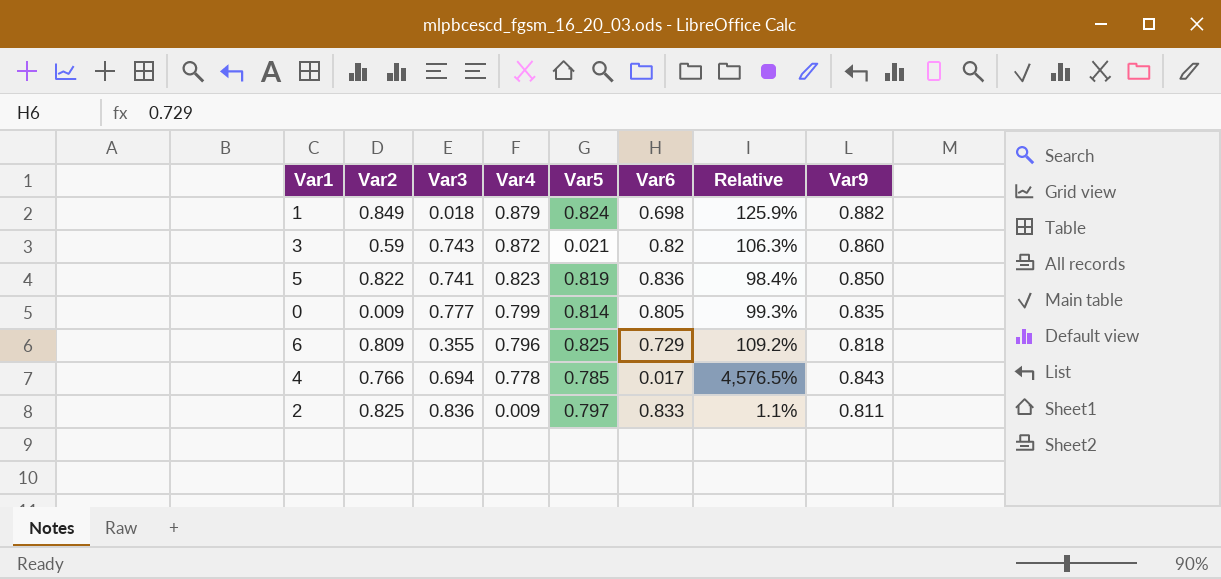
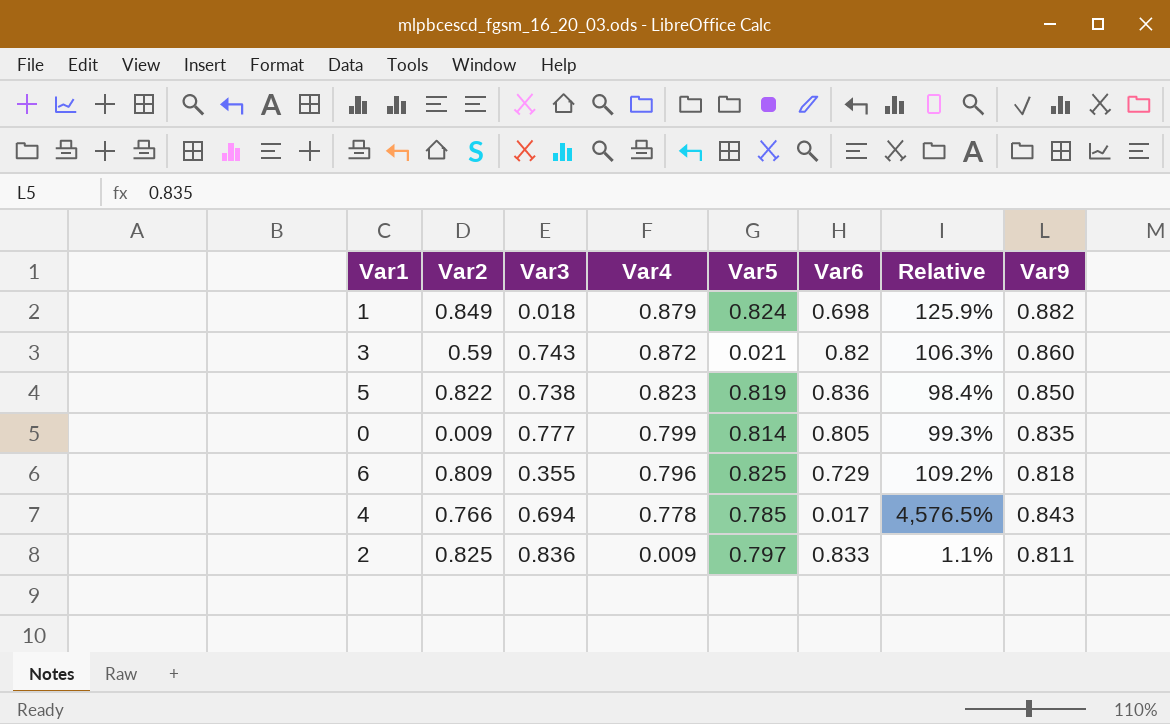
5 | Var3: 0.741 -> 0.738

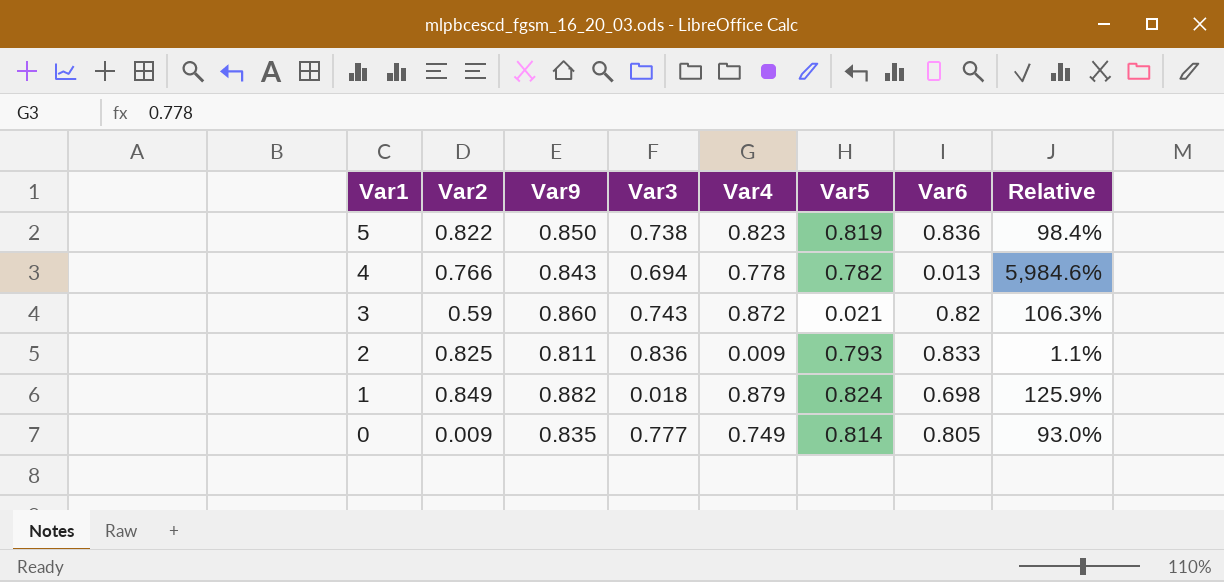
row order: Var4 descending -> Var1 descending
column Var9 | position: 8 -> 3
row 6: 0.809 | 0.355 | 0.796 | 0.825 | 0.729 | 109.2% | 0.818 -> none
4 | Var5: 0.785 -> 0.782
4 | Var6: 0.017 -> 0.013
4 | Relative: 4,576.5% -> 5,984.6%
2 | Var5: 0.797 -> 0.793
0 | Var4: 0.799 -> 0.749
0 | Relative: 99.3% -> 93.0%

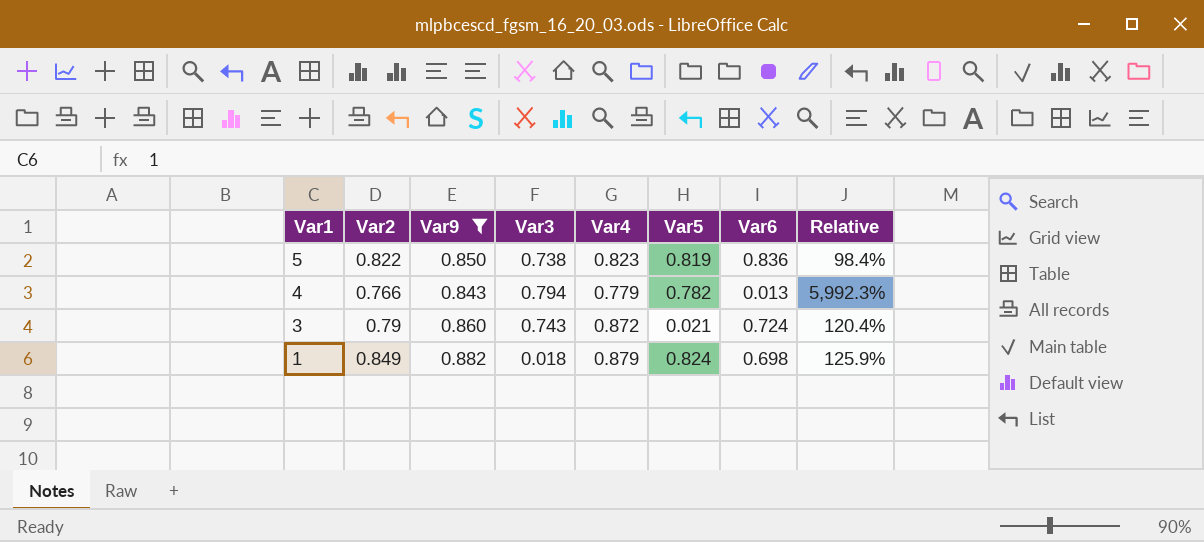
filter: none -> Var9 >= 0.843
4 | Var3: 0.694 -> 0.794
4 | Var4: 0.778 -> 0.779
4 | Relative: 5,984.6% -> 5,992.3%
3 | Var2: 0.59 -> 0.79
3 | Var6: 0.82 -> 0.724
3 | Relative: 106.3% -> 120.4%

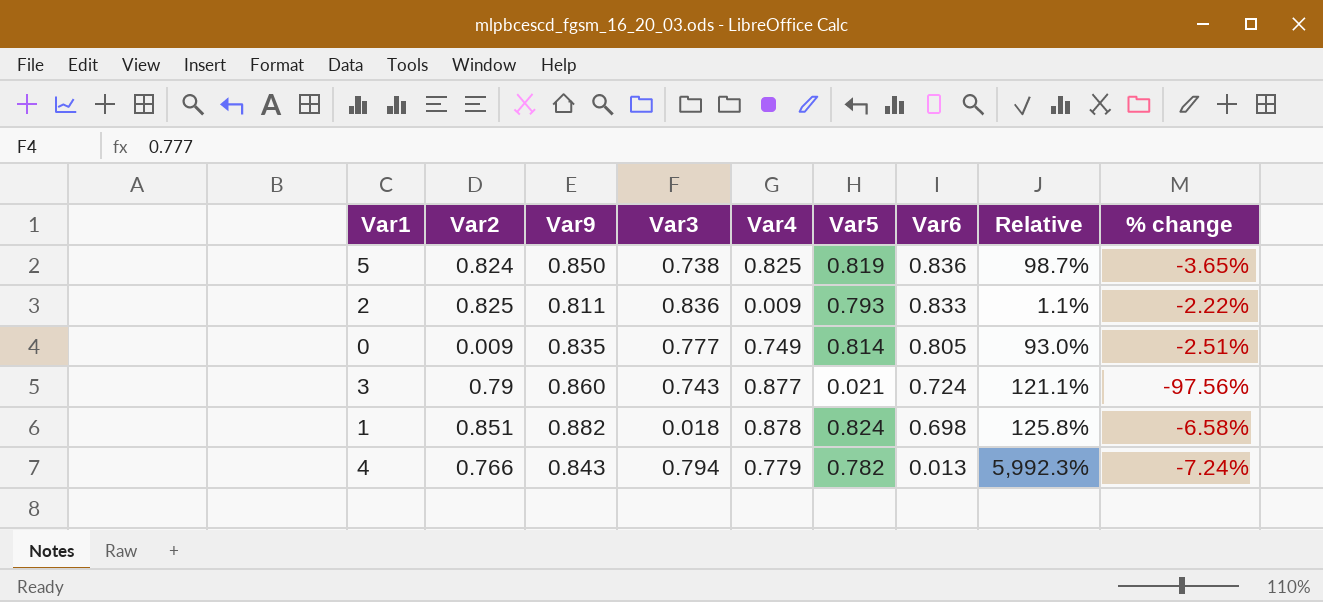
filter: Var9 >= 0.843 -> none
row order: Var1 descending -> Var6 descending
column % change | formula: none -> ([Var5] - [Var9]) / [Var9]
5 | Var2: 0.822 -> 0.824
5 | Var4: 0.823 -> 0.825
5 | Relative: 98.4% -> 98.7%
3 | Var4: 0.872 -> 0.877
3 | Relative: 120.4% -> 121.1%
1 | Var2: 0.849 -> 0.851
1 | Var4: 0.879 -> 0.878
1 | Relative: 125.9% -> 125.8%

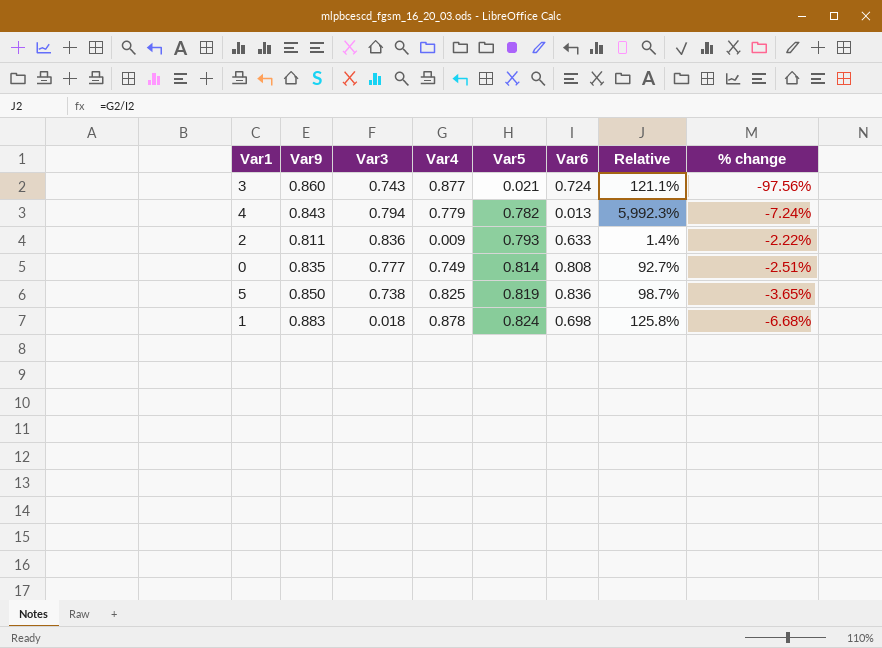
row order: Var6 descending -> Var5 ascending
column Var2 | position: 2 -> none
2 | Var6: 0.833 -> 0.633
2 | Relative: 1.1% -> 1.4%
0 | Var6: 0.805 -> 0.808
0 | Relative: 93.0% -> 92.7%
1 | Var9: 0.882 -> 0.883
1 | % change: -6.58% -> -6.68%

